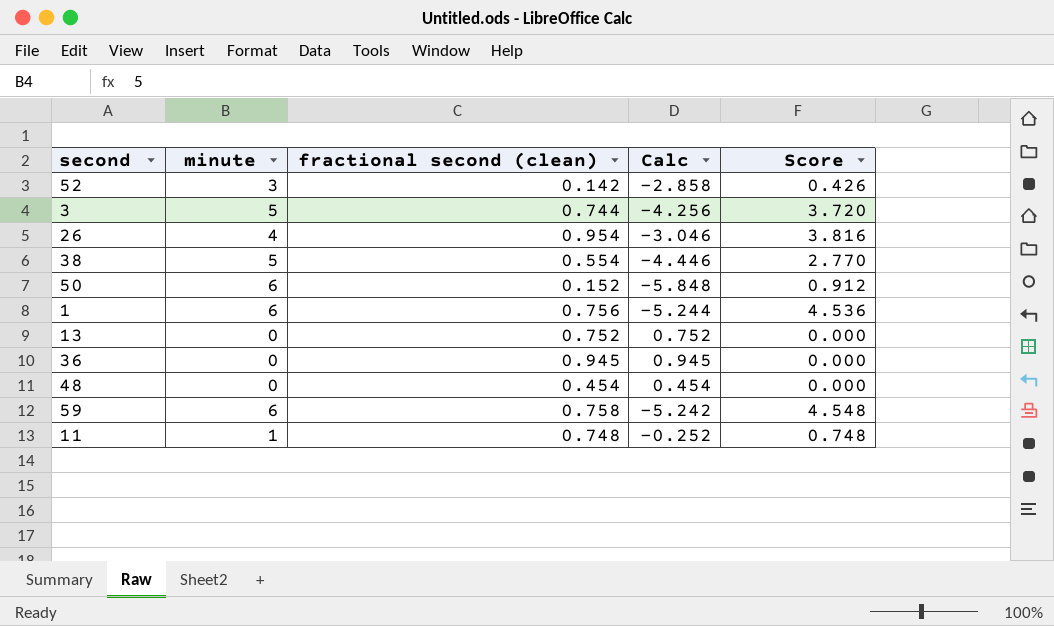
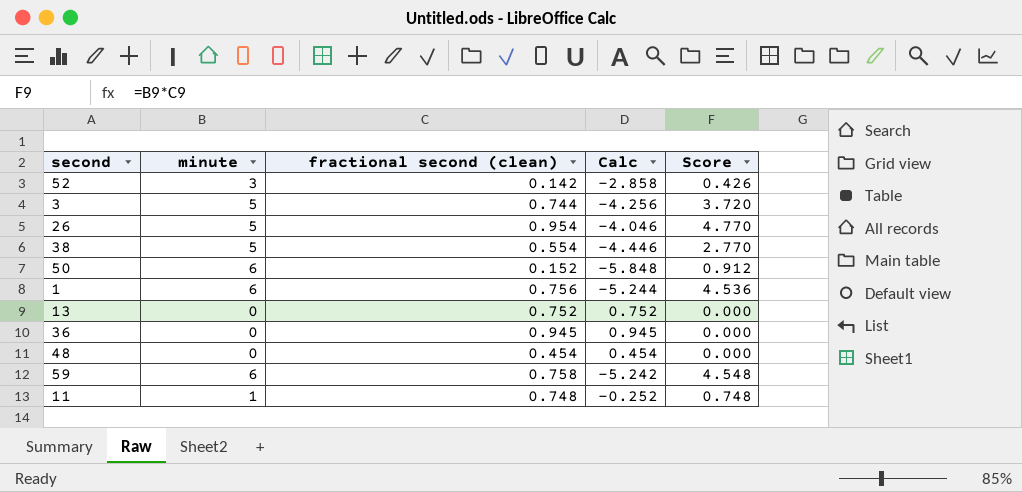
26 | minute: 4 -> 5
26 | Calc: -3.046 -> -4.046
26 | Score: 3.816 -> 4.770

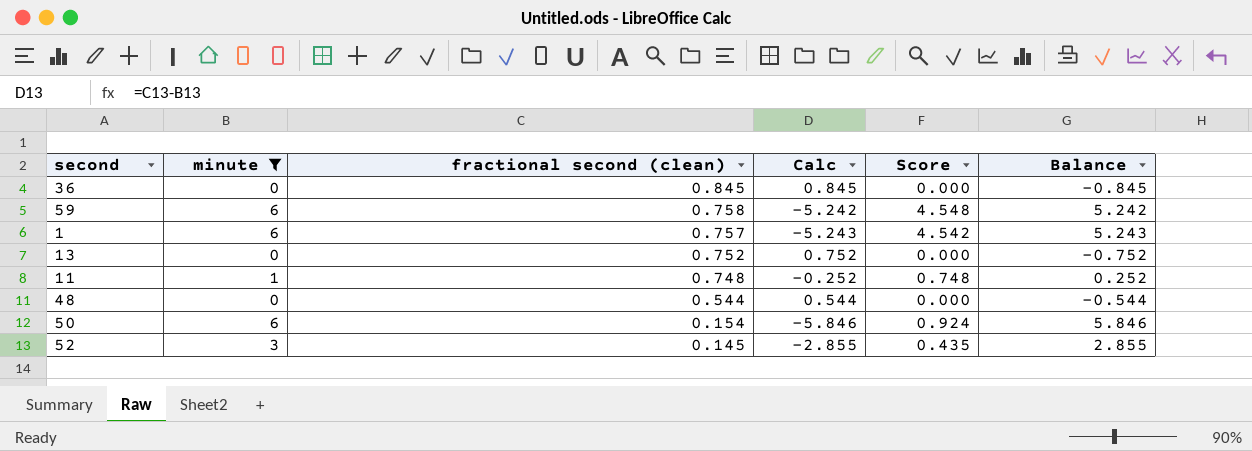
filter: none -> minute != 5
row order: none -> fractional second (clean) descending
column Balance | formula: none -> [minute] - [fractional second (clean)]
36 | fractional second (clean): 0.945 -> 0.845
36 | Calc: 0.945 -> 0.845
1 | fractional second (clean): 0.756 -> 0.757
1 | Calc: -5.244 -> -5.243
1 | Score: 4.536 -> 4.542
48 | fractional second (clean): 0.454 -> 0.544
48 | Calc: 0.454 -> 0.544
50 | fractional second (clean): 0.152 -> 0.154
50 | Calc: -5.848 -> -5.846
50 | Score: 0.912 -> 0.924
52 | fractional second (clean): 0.142 -> 0.145
52 | Calc: -2.858 -> -2.855
52 | Score: 0.426 -> 0.435

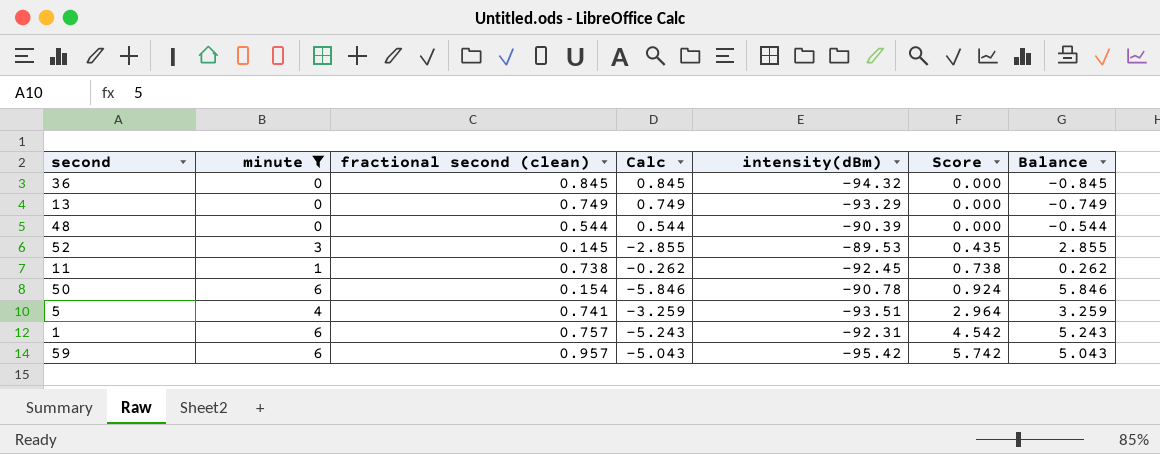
row order: fractional second (clean) descending -> Score ascending
column intensity(dBm) | position: none -> 5
13 | fractional second (clean): 0.752 -> 0.749
13 | Calc: 0.752 -> 0.749
13 | Balance: -0.752 -> -0.749
11 | fractional second (clean): 0.748 -> 0.738
11 | Calc: -0.252 -> -0.262
11 | Score: 0.748 -> 0.738
11 | Balance: 0.252 -> 0.262
row 5: none -> 4 | 0.741 | -3.259 | -93.51 | 2.964 | 3.259
59 | fractional second (clean): 0.758 -> 0.957
59 | Calc: -5.242 -> -5.043
59 | Score: 4.548 -> 5.742
59 | Balance: 5.242 -> 5.043

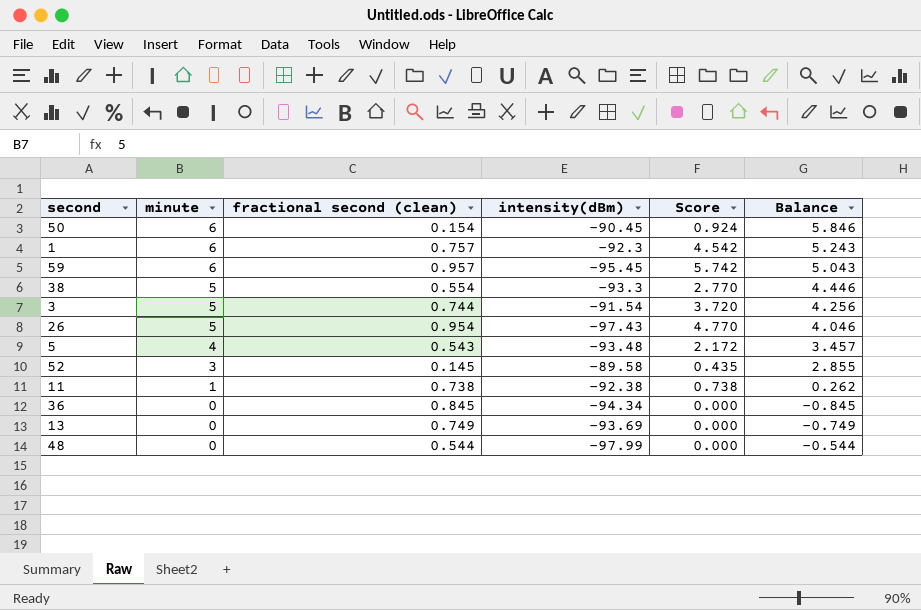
filter: minute != 5 -> none
row order: Score ascending -> minute descending
column Calc | formula: [fractional second (clean)] - [minute] -> none
50 | intensity(dBm): -90.78 -> -90.45
1 | intensity(dBm): -92.31 -> -92.3
59 | intensity(dBm): -95.42 -> -95.45
5 | fractional second (clean): 0.741 -> 0.543
5 | intensity(dBm): -93.51 -> -93.48
5 | Score: 2.964 -> 2.172
5 | Balance: 3.259 -> 3.457
52 | intensity(dBm): -89.53 -> -89.58
11 | intensity(dBm): -92.45 -> -92.38
36 | intensity(dBm): -94.32 -> -94.34
13 | intensity(dBm): -93.29 -> -93.69
48 | intensity(dBm): -90.39 -> -97.99

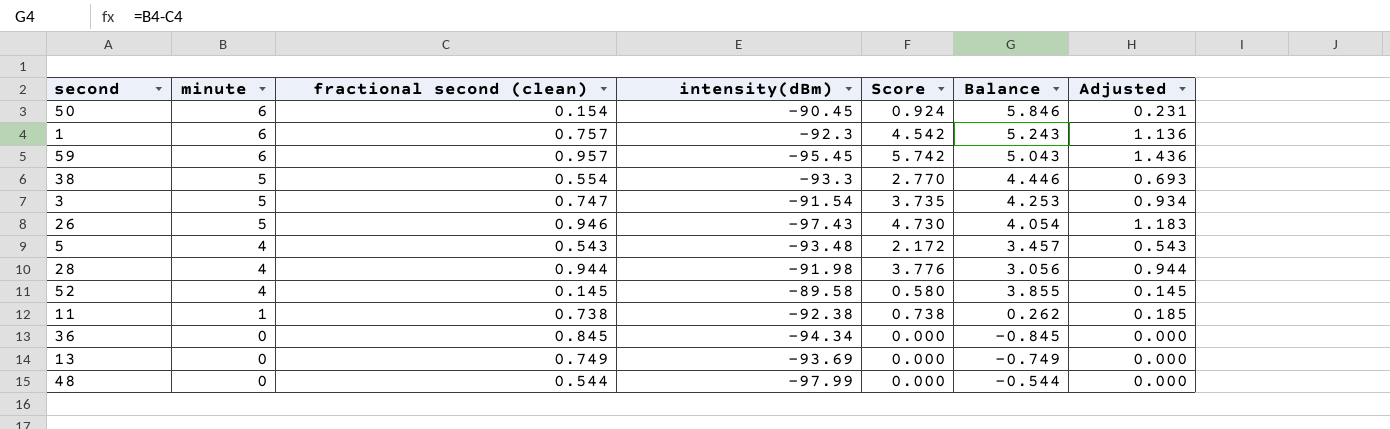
column Adjusted | formula: none -> [Score] * 0.25
3 | fractional second (clean): 0.744 -> 0.747
3 | Score: 3.720 -> 3.735
3 | Balance: 4.256 -> 4.253
26 | fractional second (clean): 0.954 -> 0.946
26 | Score: 4.770 -> 4.730
26 | Balance: 4.046 -> 4.054
row 28: none -> 4 | 0.944 | -91.98 | 3.776 | 3.056 | 0.944
52 | minute: 3 -> 4
52 | Score: 0.435 -> 0.580
52 | Balance: 2.855 -> 3.855

